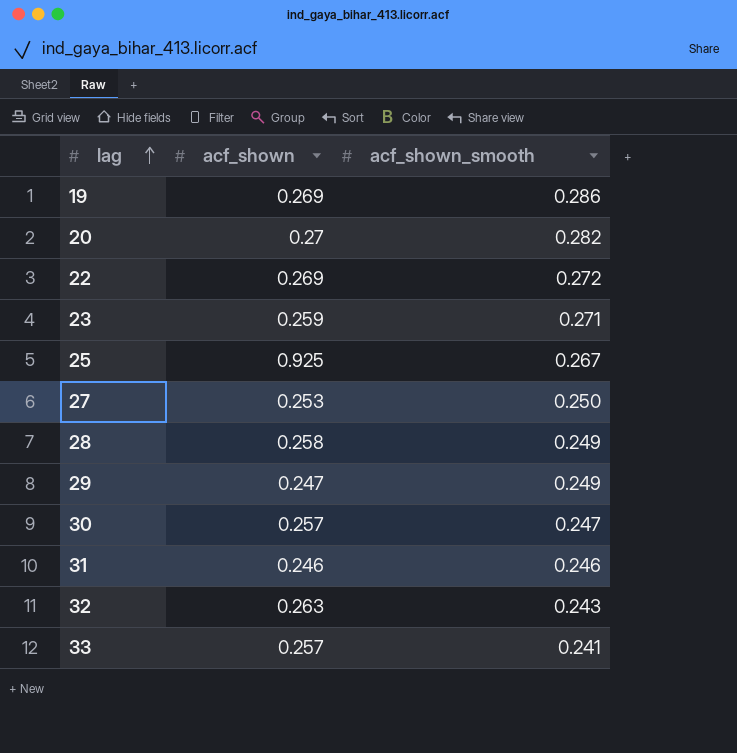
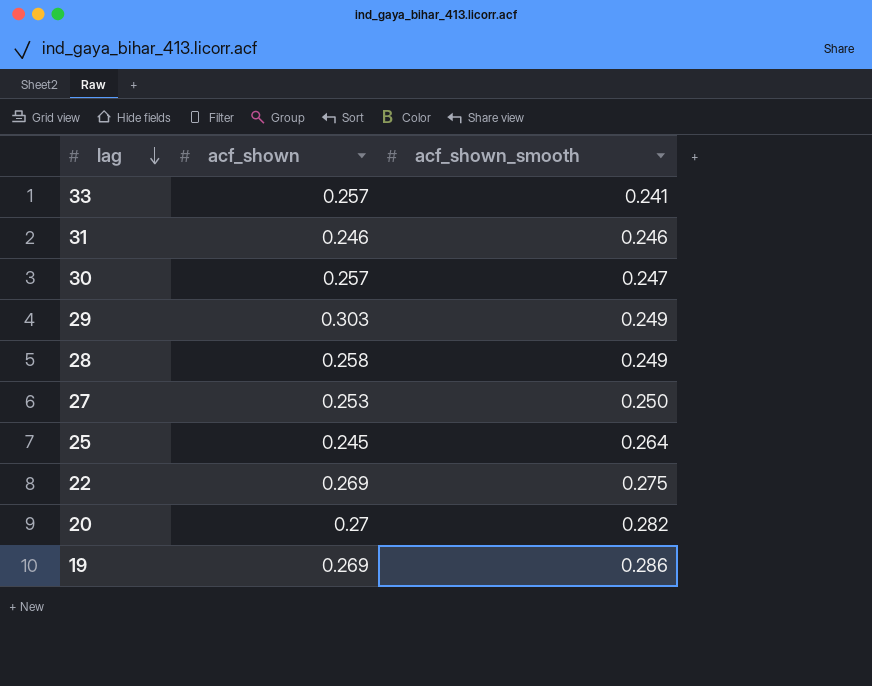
row order: lag ascending -> lag descending
row 23: 0.259 | 0.271 -> none
row 32: 0.263 | 0.243 -> none
29 | acf_shown: 0.247 -> 0.303
25 | acf_shown: 0.925 -> 0.245
25 | acf_shown_smooth: 0.267 -> 0.264
22 | acf_shown_smooth: 0.272 -> 0.275

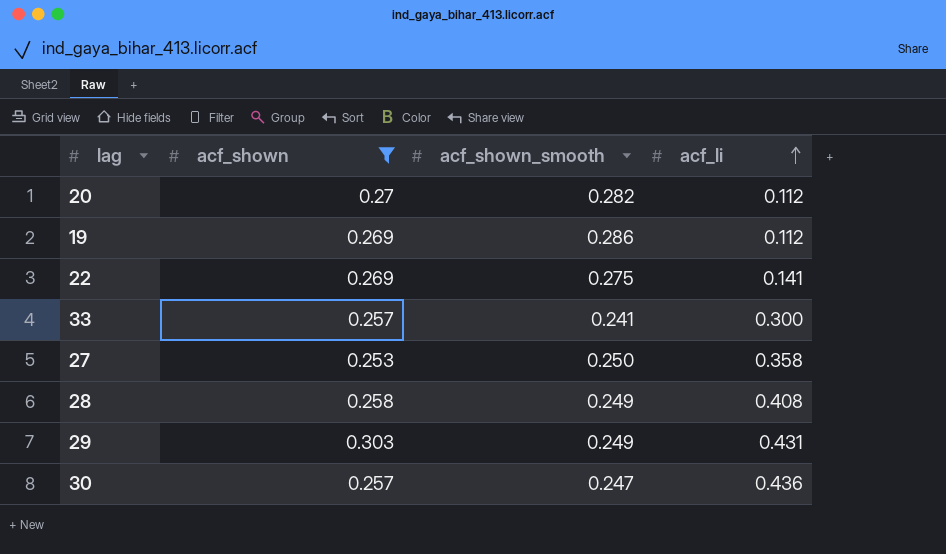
filter: none -> acf_shown >= 0.253
row order: lag descending -> acf_li ascending
column acf_li | position: none -> 4

